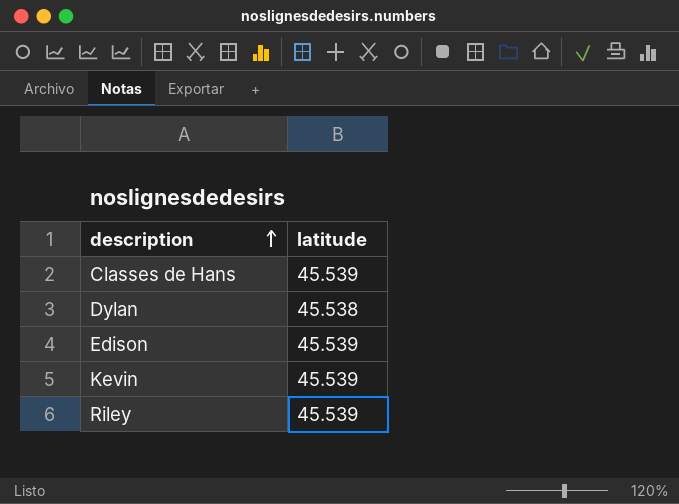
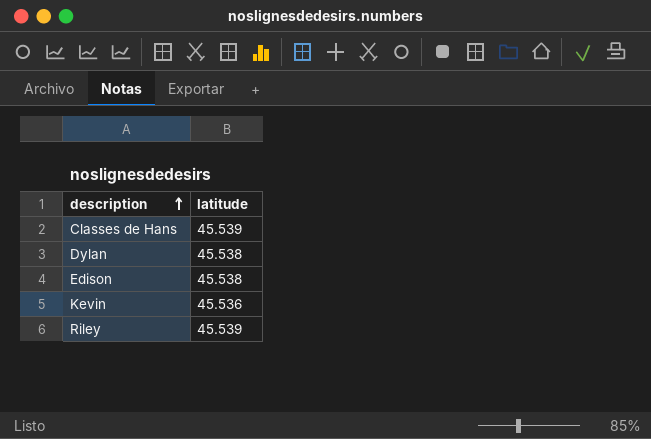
Edison | latitude: 45.539 -> 45.538
Kevin | latitude: 45.539 -> 45.536

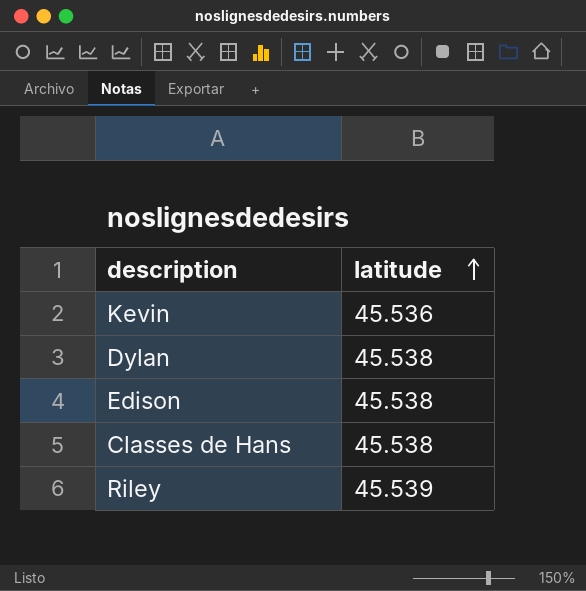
row order: description ascending -> latitude ascending
Classes de Hans | latitude: 45.539 -> 45.538

